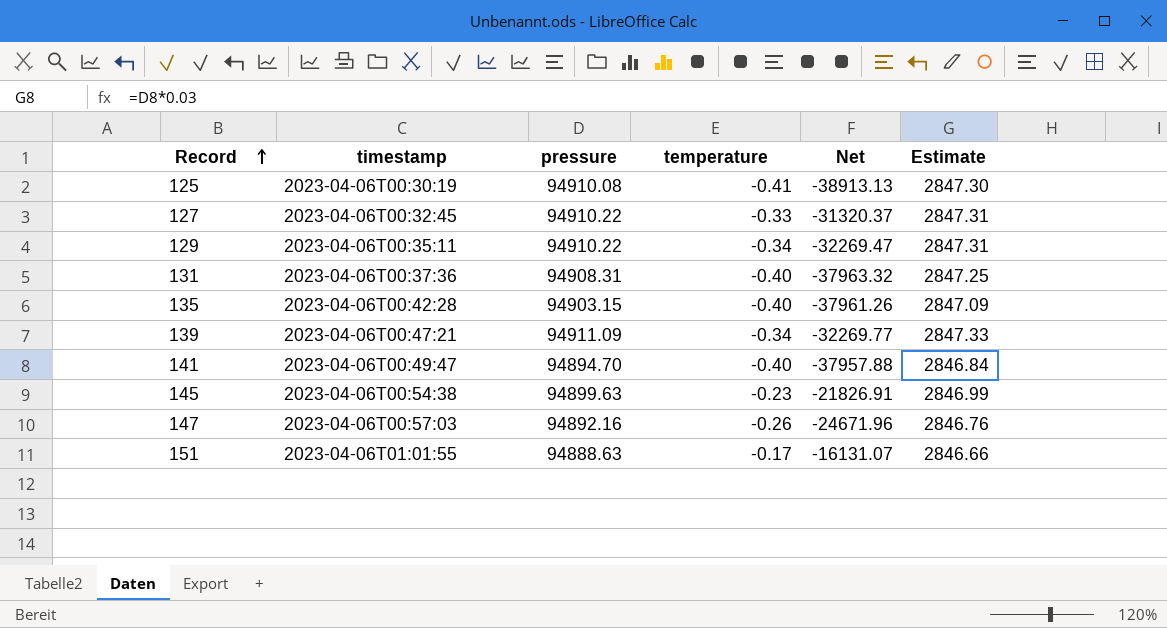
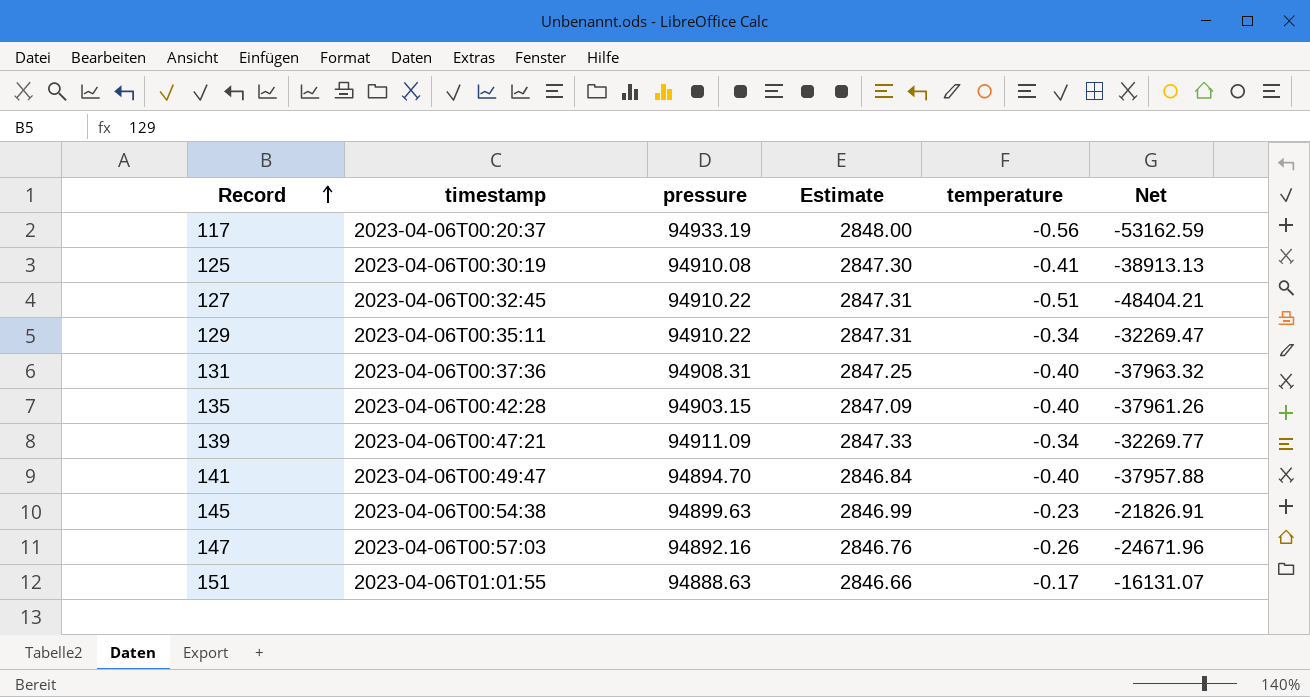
column Estimate | position: 6 -> 4
row 117: none -> 2023-04-06T00:20:37 | 94933.19 | 2848.00 | -0.56 | -53162.59
127 | temperature: -0.33 -> -0.51
127 | Net: -31320.37 -> -48404.21

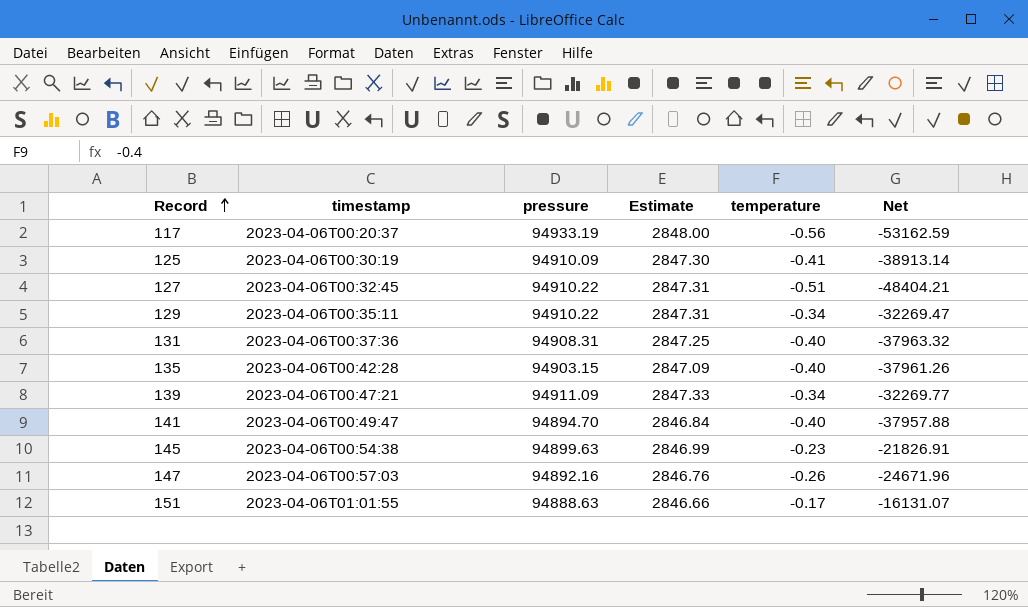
125 | pressure: 94910.08 -> 94910.09
125 | Net: -38913.13 -> -38913.14

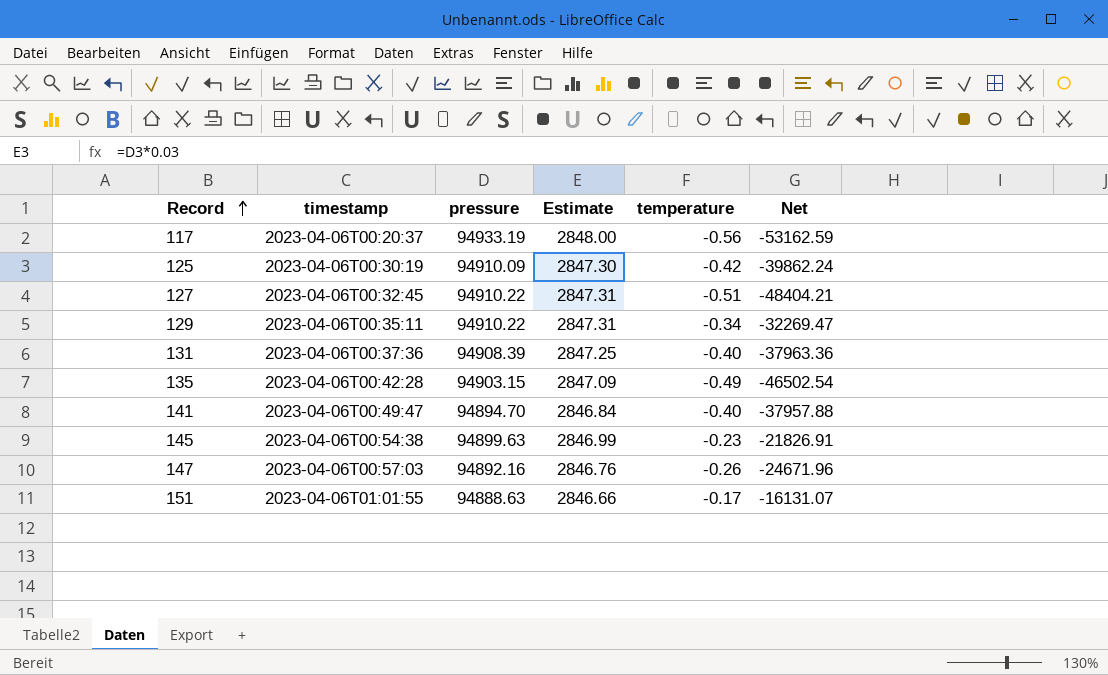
row 139: 2023-04-06T00:47:21 | 94911.09 | 2847.33 | -0.34 | -32269.77 -> none
125 | temperature: -0.41 -> -0.42
125 | Net: -38913.14 -> -39862.24
131 | pressure: 94908.31 -> 94908.39
131 | Net: -37963.32 -> -37963.36
135 | temperature: -0.40 -> -0.49
135 | Net: -37961.26 -> -46502.54

